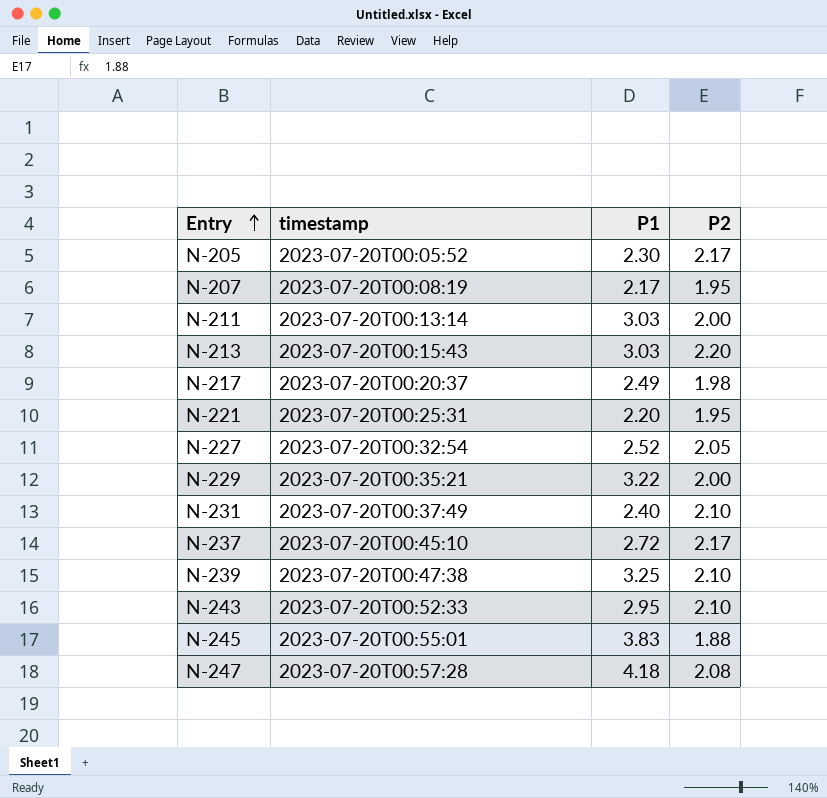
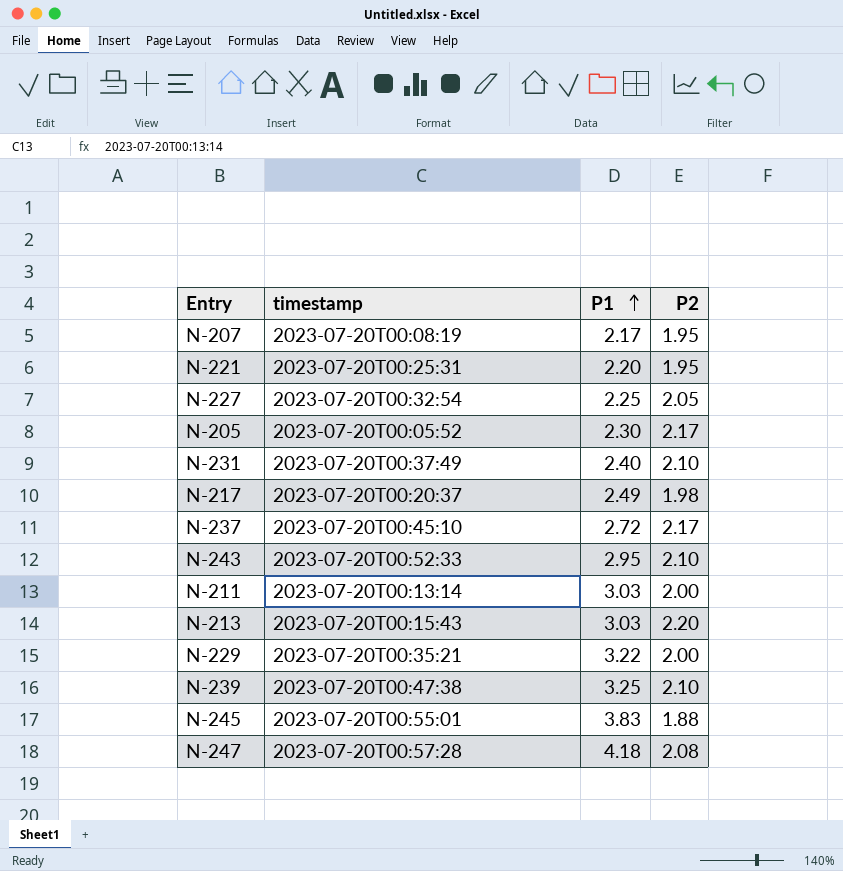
row order: Entry ascending -> P1 ascending
N-227 | P1: 2.52 -> 2.25

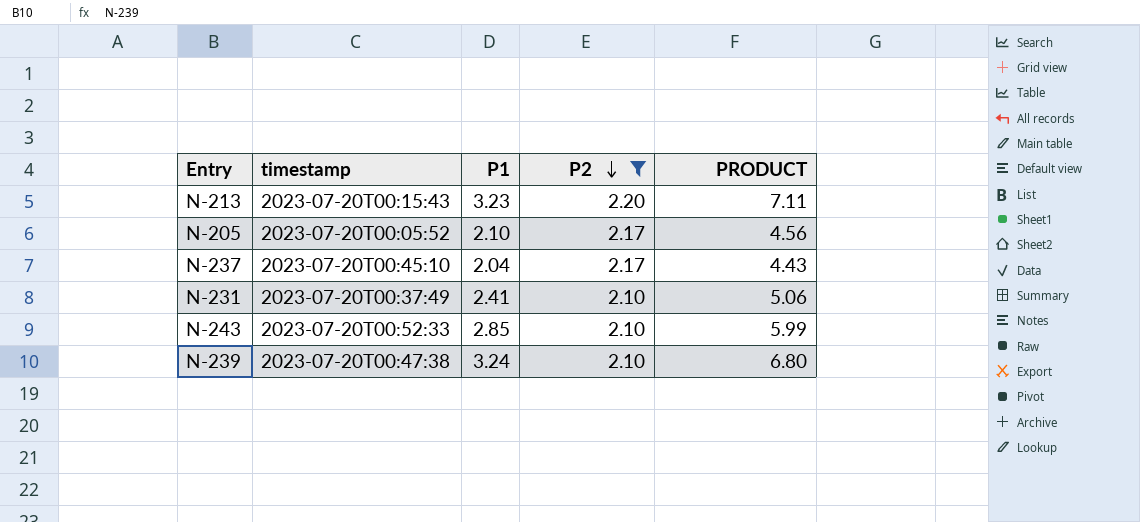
filter: none -> P2 >= 2.10
row order: P1 ascending -> P2 descending
column PRODUCT | formula: none -> [P1] * [P2]
N-213 | P1: 3.03 -> 3.23
N-205 | P1: 2.30 -> 2.10
N-237 | P1: 2.72 -> 2.04
N-231 | P1: 2.40 -> 2.41
N-243 | P1: 2.95 -> 2.85
N-239 | P1: 3.25 -> 3.24

